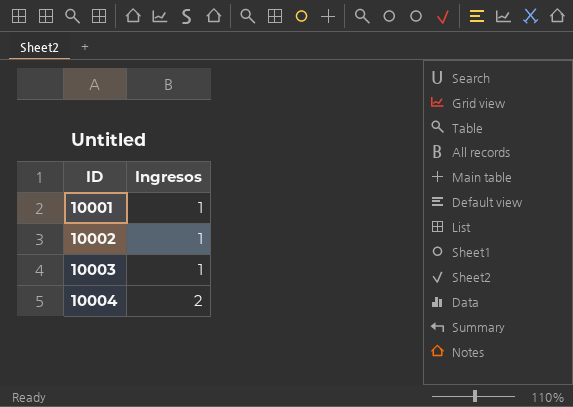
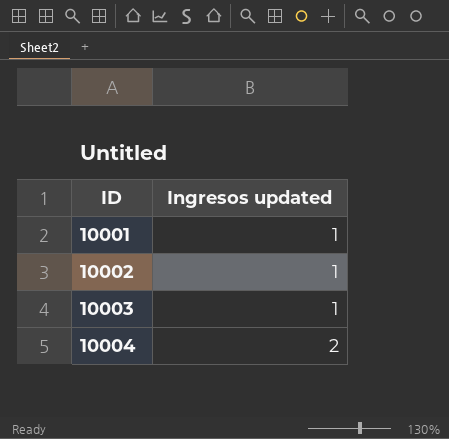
column name: Ingresos -> Ingresos updated

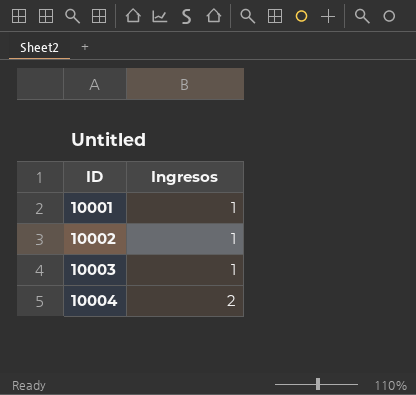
column name: Ingresos updated -> Ingresos

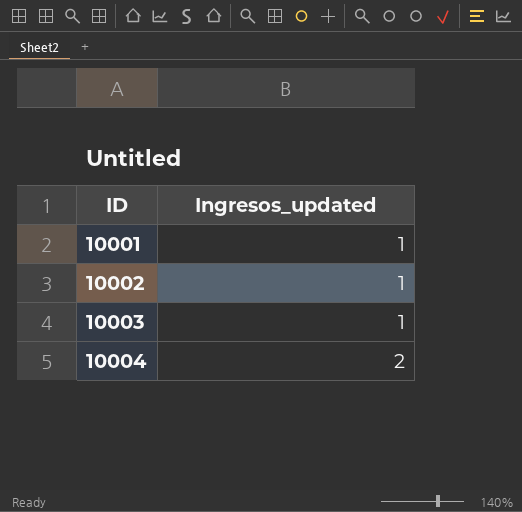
column name: Ingresos -> Ingresos_updated

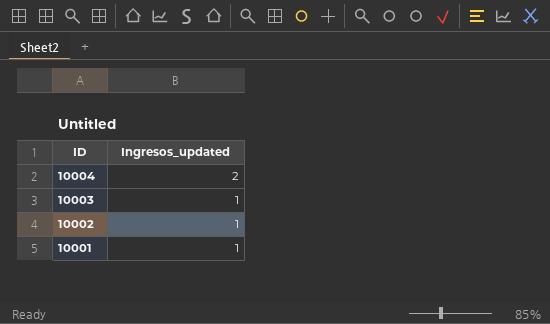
row order: ID ascending -> ID descending

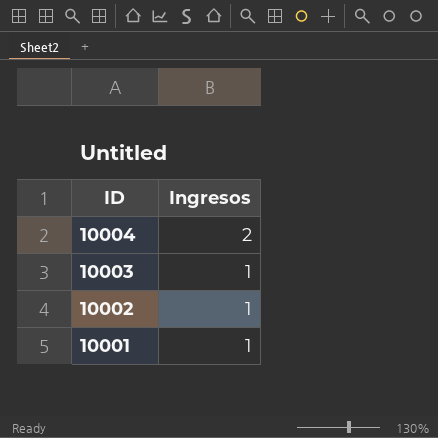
column name: Ingresos_updated -> Ingresos

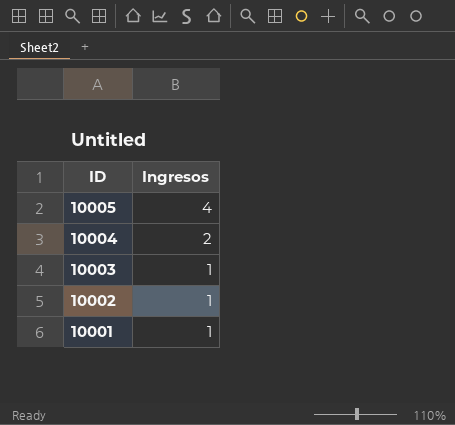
row 10005: none -> 4

